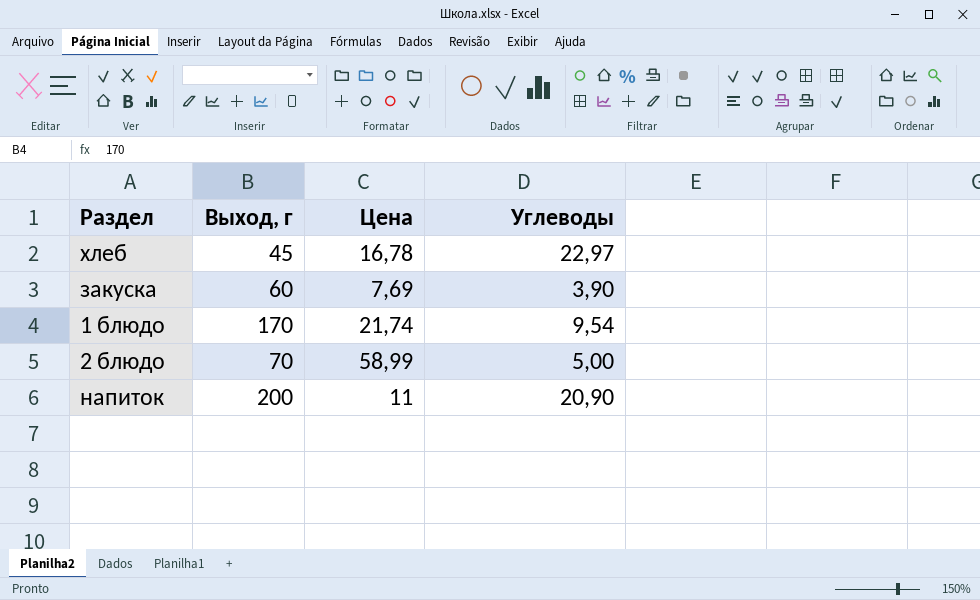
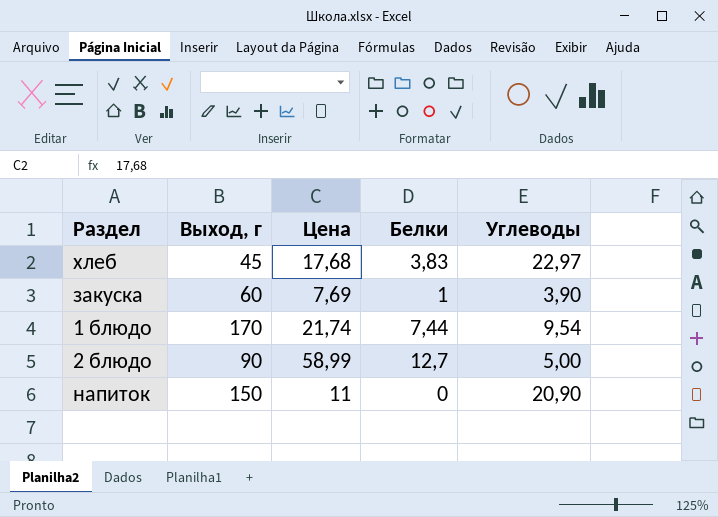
column Белки | position: none -> 4
хлеб | Цена: 16,78 -> 17,68
2 блюдо | Выход, г: 70 -> 90
напиток | Выход, г: 200 -> 150

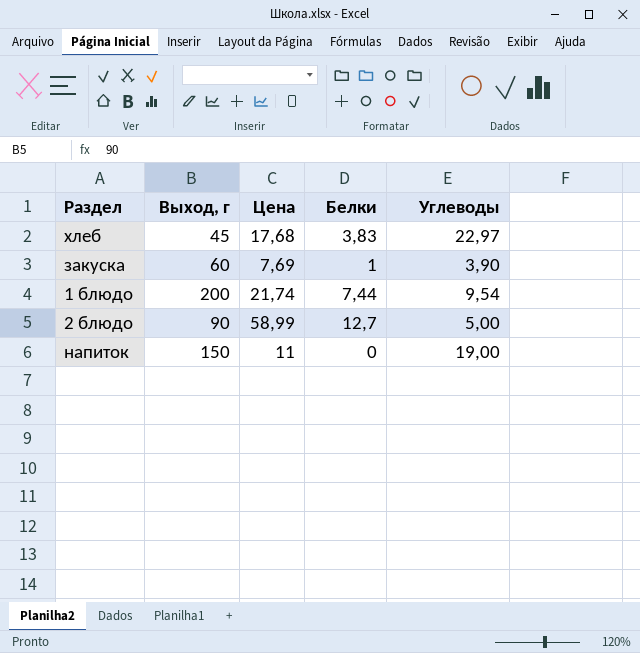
1 блюдо | Выход, г: 170 -> 200
напиток | Углеводы: 20,90 -> 19,00

